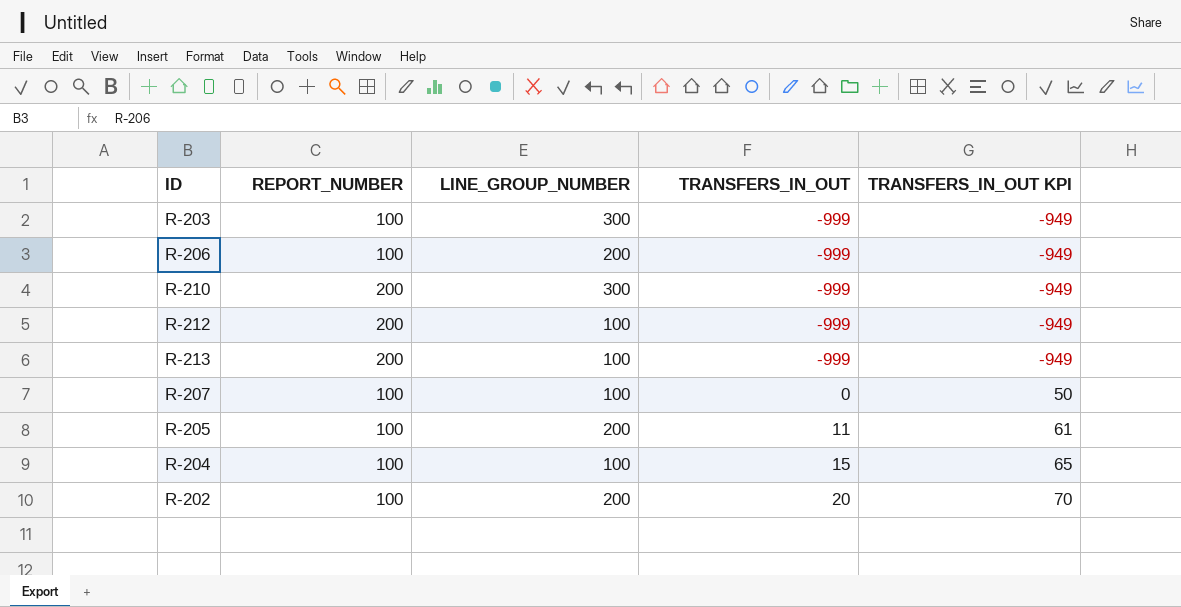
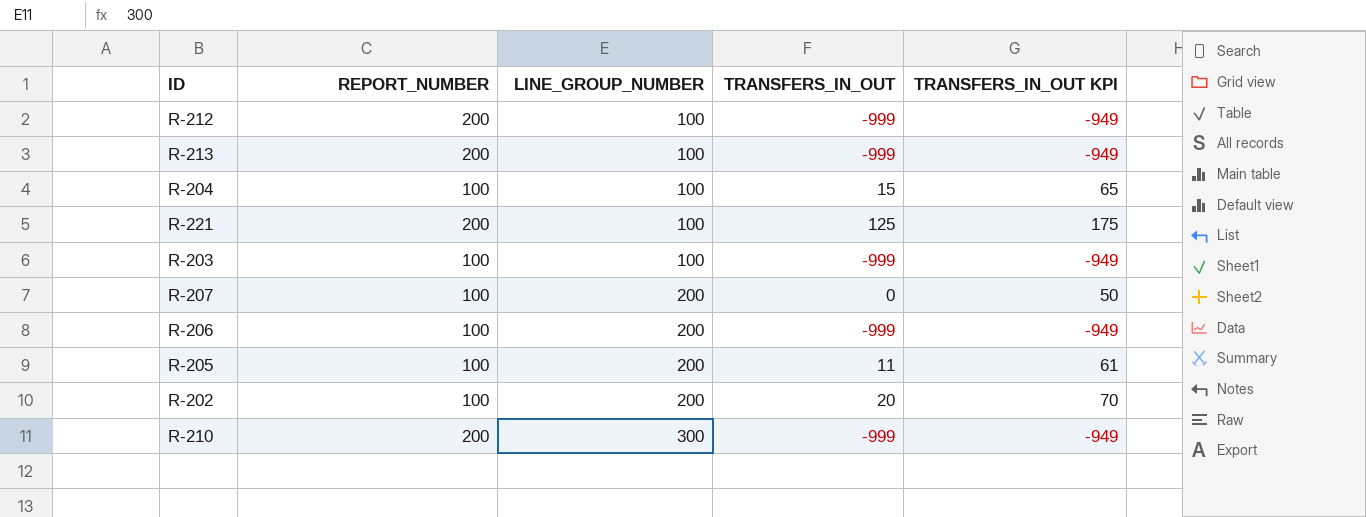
row order: TRANSFERS_IN_OUT ascending -> LINE_GROUP_NUMBER ascending
row R-221: none -> 200 | 100 | 125 | 175
R-203 | LINE_GROUP_NUMBER: 300 -> 100
R-207 | LINE_GROUP_NUMBER: 100 -> 200

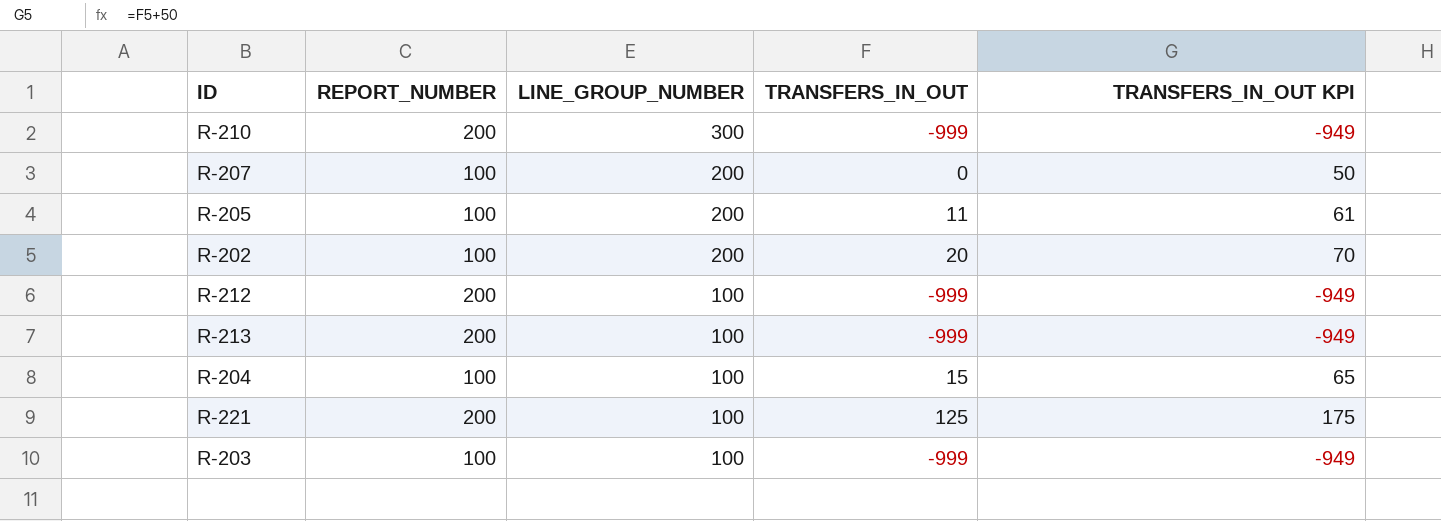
row order: LINE_GROUP_NUMBER ascending -> LINE_GROUP_NUMBER descending
row R-206: 100 | 200 | -999 | -949 -> none

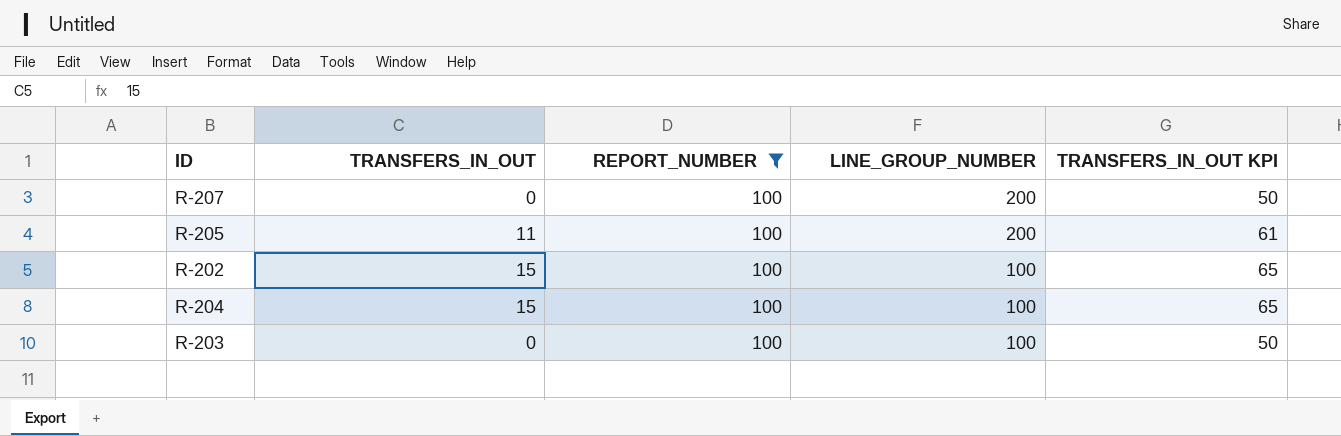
filter: none -> REPORT_NUMBER = 100
column TRANSFERS_IN_OUT | position: 4 -> 2
R-202 | TRANSFERS_IN_OUT: 20 -> 15
R-202 | LINE_GROUP_NUMBER: 200 -> 100
R-202 | TRANSFERS_IN_OUT KPI: 70 -> 65
R-203 | TRANSFERS_IN_OUT: -999 -> 0
R-203 | TRANSFERS_IN_OUT KPI: -949 -> 50

